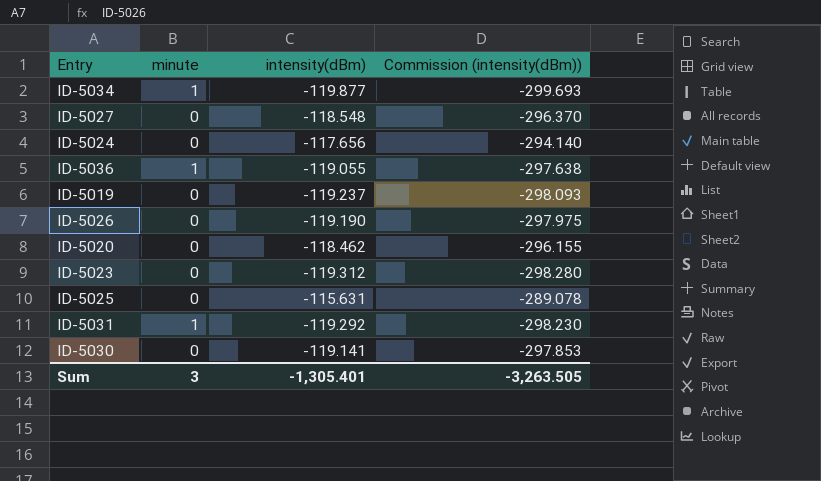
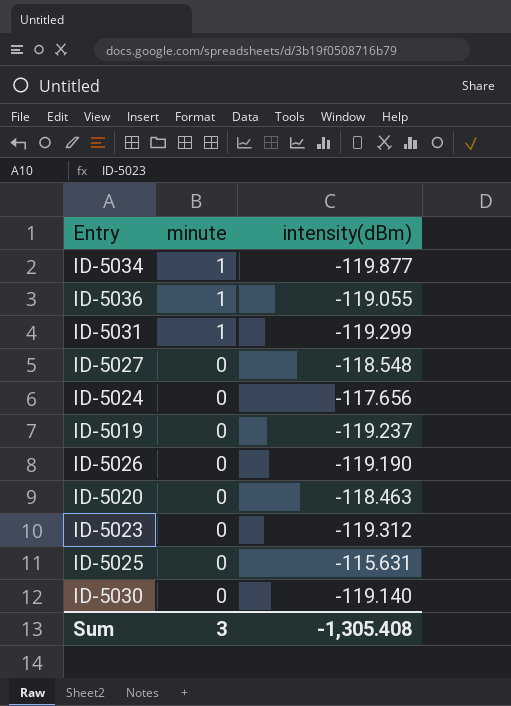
row order: none -> minute descending
column Commission (intensity(dBm)) | formula: [intensity(dBm)] * 2.5 -> none
ID-5031 | intensity(dBm): -119.292 -> -119.299
ID-5020 | intensity(dBm): -118.462 -> -118.463
ID-5030 | intensity(dBm): -119.141 -> -119.140
Sum | intensity(dBm): -1,305.401 -> -1,305.408

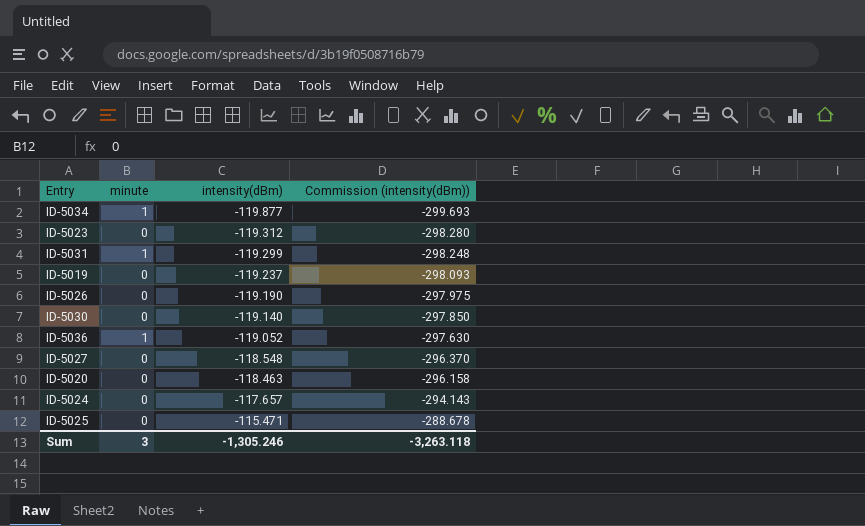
row order: minute descending -> intensity(dBm) ascending
column Commission (intensity(dBm)) | formula: none -> [intensity(dBm)] * 2.5
ID-5036 | intensity(dBm): -119.055 -> -119.052
ID-5024 | intensity(dBm): -117.656 -> -117.657
ID-5025 | intensity(dBm): -115.631 -> -115.471
Sum | intensity(dBm): -1,305.408 -> -1,305.246

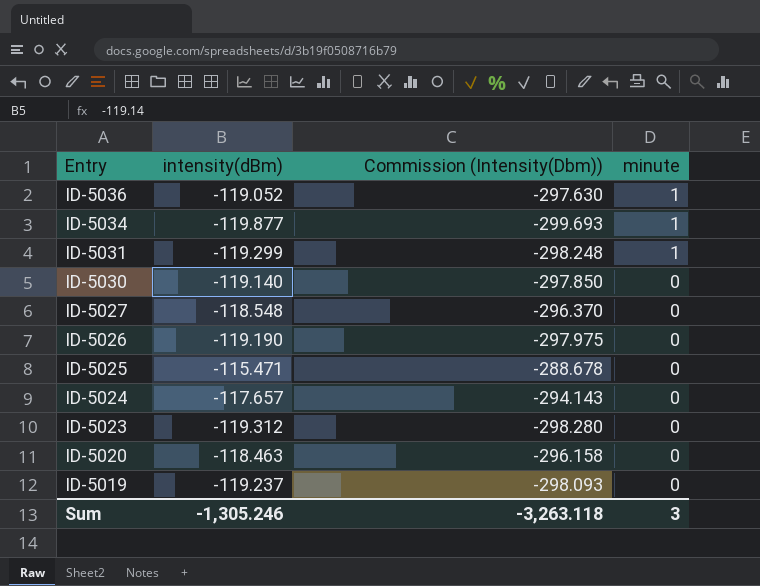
row order: intensity(dBm) ascending -> Entry descending
column name: Commission (intensity(dBm)) -> Commission (Intensity(Dbm))
column minute | position: 2 -> 4

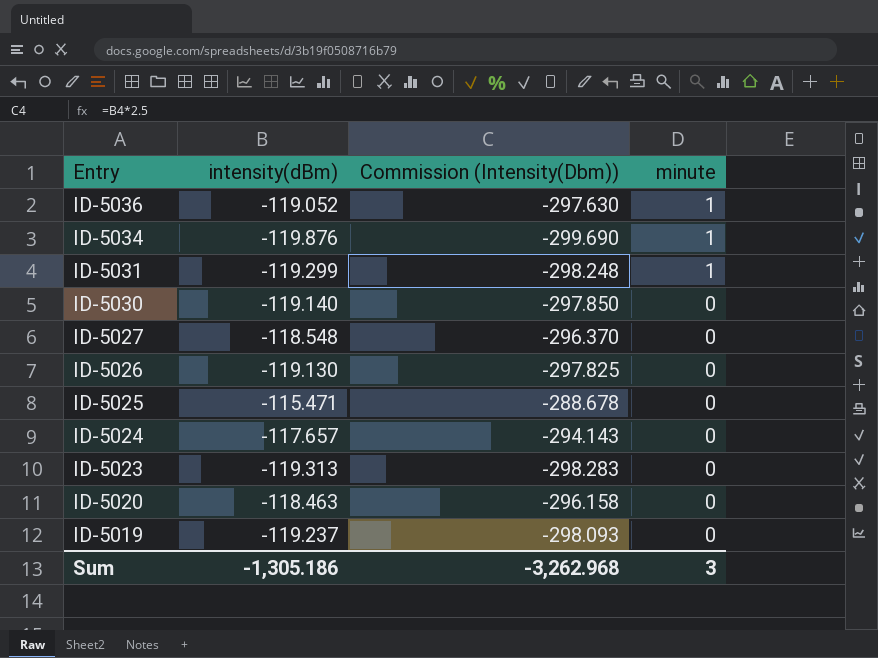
ID-5034 | intensity(dBm): -119.877 -> -119.876
ID-5034 | Commission (Intensity(Dbm)): -299.693 -> -299.690
ID-5026 | intensity(dBm): -119.190 -> -119.130
ID-5026 | Commission (Intensity(Dbm)): -297.975 -> -297.825
ID-5023 | intensity(dBm): -119.312 -> -119.313
ID-5023 | Commission (Intensity(Dbm)): -298.280 -> -298.283
Sum | intensity(dBm): -1,305.246 -> -1,305.186
Sum | Commission (Intensity(Dbm)): -3,263.118 -> -3,262.968

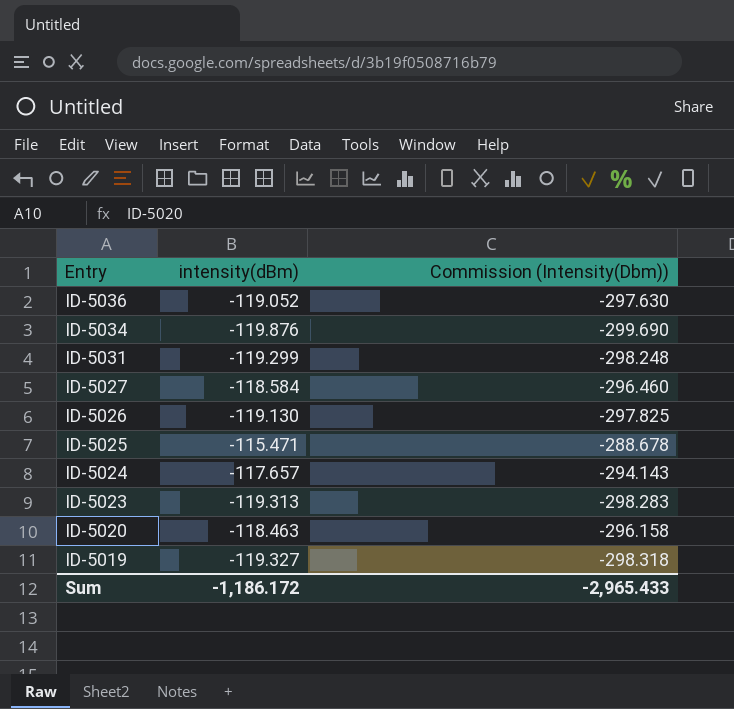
column minute | position: 4 -> none
row ID-5030: -119.140 | -297.850 | 0 -> none
ID-5027 | intensity(dBm): -118.548 -> -118.584
ID-5027 | Commission (Intensity(Dbm)): -296.370 -> -296.460
ID-5019 | intensity(dBm): -119.237 -> -119.327
ID-5019 | Commission (Intensity(Dbm)): -298.093 -> -298.318
Sum | intensity(dBm): -1,305.186 -> -1,186.172
Sum | Commission (Intensity(Dbm)): -3,262.968 -> -2,965.433

